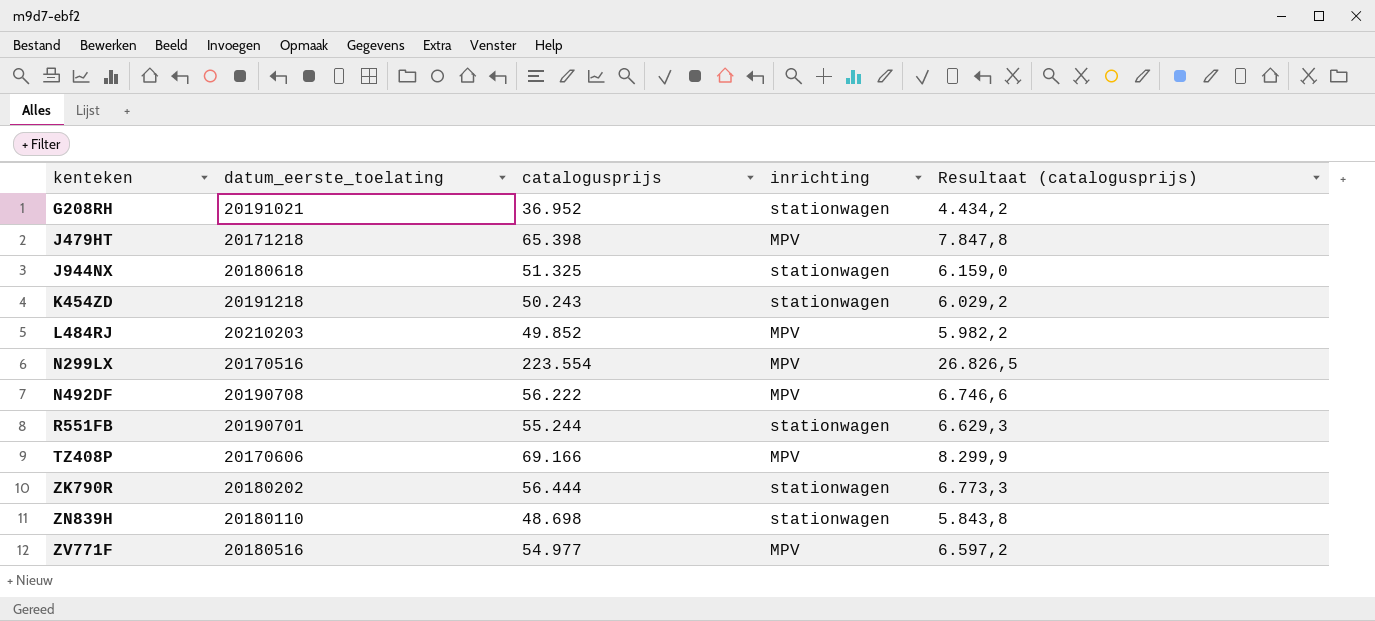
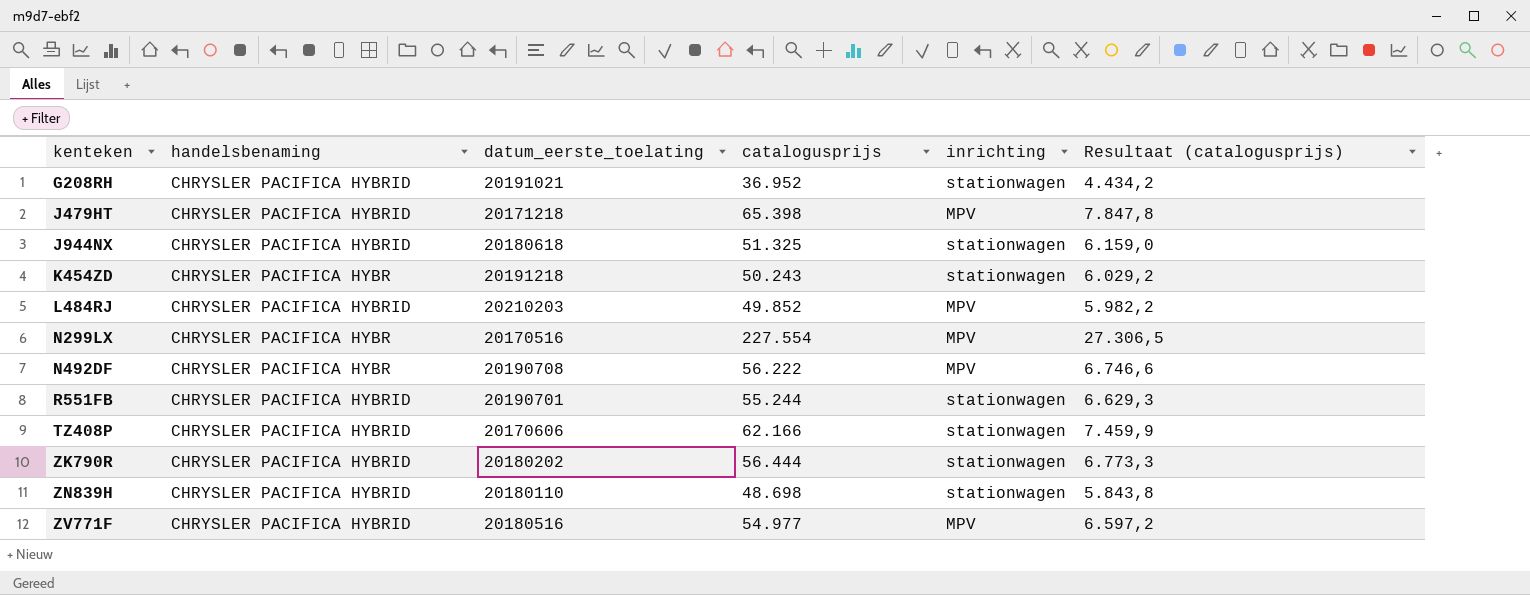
column handelsbenaming | position: none -> 2
N299LX | catalogusprijs: 223.554 -> 227.554
N299LX | Resultaat (catalogusprijs): 26.826,5 -> 27.306,5
TZ408P | catalogusprijs: 69.166 -> 62.166
TZ408P | inrichting: MPV -> stationwagen
TZ408P | Resultaat (catalogusprijs): 8.299,9 -> 7.459,9

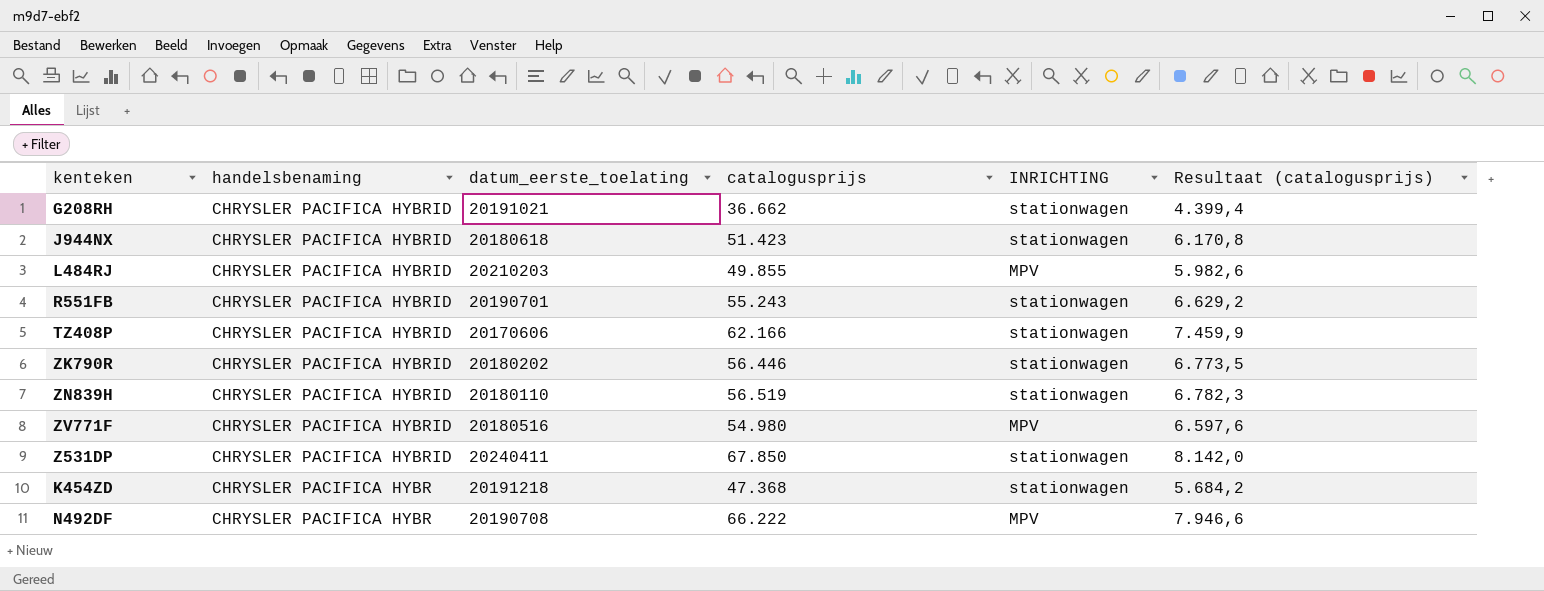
row order: kenteken ascending -> handelsbenaming descending
column name: inrichting -> INRICHTING
row J479HT: CHRYSLER PACIFICA HYBRID | 20171218 | 65.398 | MPV | 7.847,8 -> none
row N299LX: CHRYSLER PACIFICA HYBR | 20170516 | 227.554 | MPV | 27.306,5 -> none
G208RH | catalogusprijs: 36.952 -> 36.662
G208RH | Resultaat (catalogusprijs): 4.434,2 -> 4.399,4
J944NX | catalogusprijs: 51.325 -> 51.423
J944NX | Resultaat (catalogusprijs): 6.159,0 -> 6.170,8
L484RJ | catalogusprijs: 49.852 -> 49.855
L484RJ | Resultaat (catalogusprijs): 5.982,2 -> 5.982,6
R551FB | catalogusprijs: 55.244 -> 55.243
R551FB | Resultaat (catalogusprijs): 6.629,3 -> 6.629,2
ZK790R | catalogusprijs: 56.444 -> 56.446
ZK790R | Resultaat (catalogusprijs): 6.773,3 -> 6.773,5
ZN839H | catalogusprijs: 48.698 -> 56.519
ZN839H | Resultaat (catalogusprijs): 5.843,8 -> 6.782,3
ZV771F | catalogusprijs: 54.977 -> 54.980
ZV771F | Resultaat (catalogusprijs): 6.597,2 -> 6.597,6
row Z531DP: none -> CHRYSLER PACIFICA HYBRID | 20240411 | 67.850 | stationwagen | 8.142,0
K454ZD | catalogusprijs: 50.243 -> 47.368
K454ZD | Resultaat (catalogusprijs): 6.029,2 -> 5.684,2
N492DF | catalogusprijs: 56.222 -> 66.222
N492DF | Resultaat (catalogusprijs): 6.746,6 -> 7.946,6

